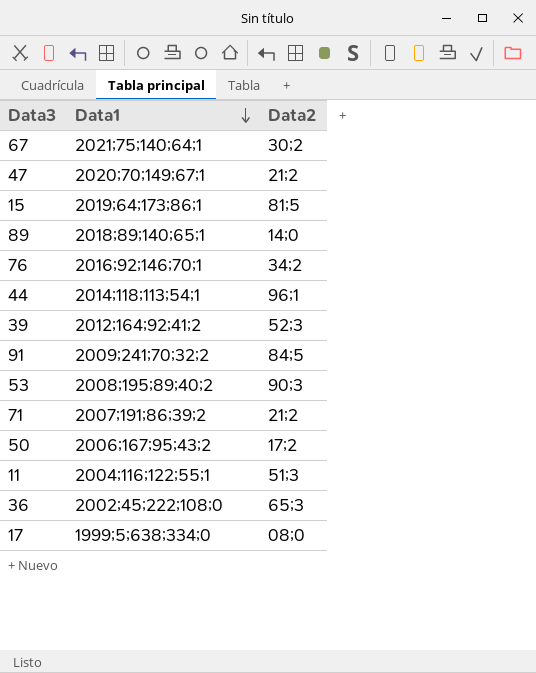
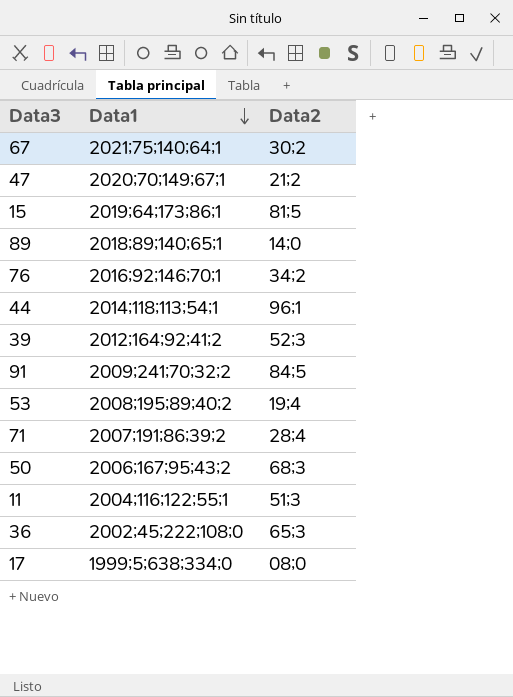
53 | Data2: 90;3 -> 19;4
71 | Data2: 21;2 -> 28;4
50 | Data2: 17;2 -> 68;3

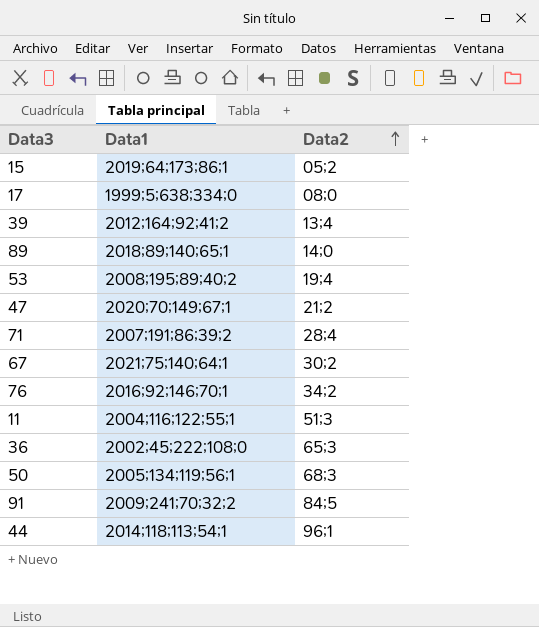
row order: Data1 descending -> Data2 ascending
15 | Data2: 81;5 -> 05;2
39 | Data2: 52;3 -> 13;4
50 | Data1: 2006;167;95;43;2 -> 2005;134;119;56;1

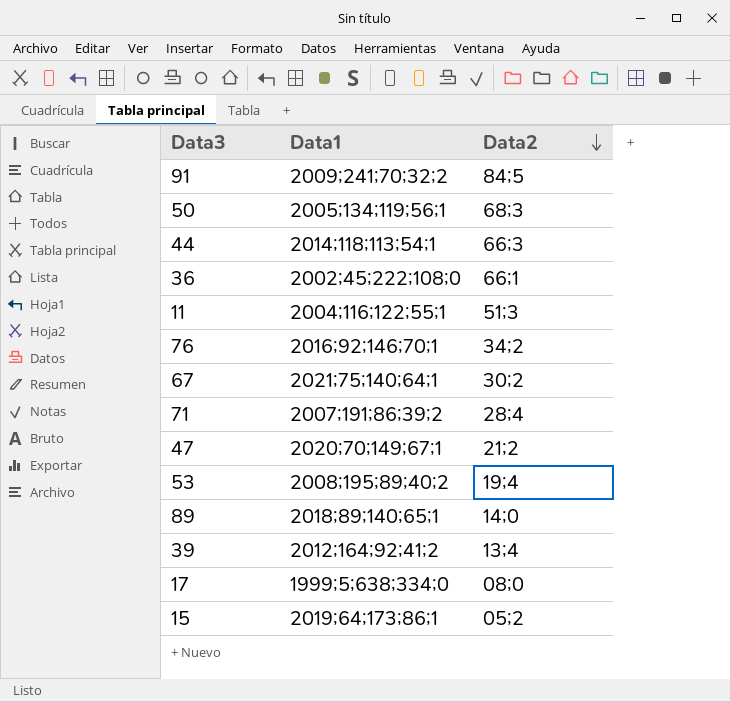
row order: Data2 ascending -> Data2 descending
44 | Data2: 96;1 -> 66;3
36 | Data2: 65;3 -> 66;1

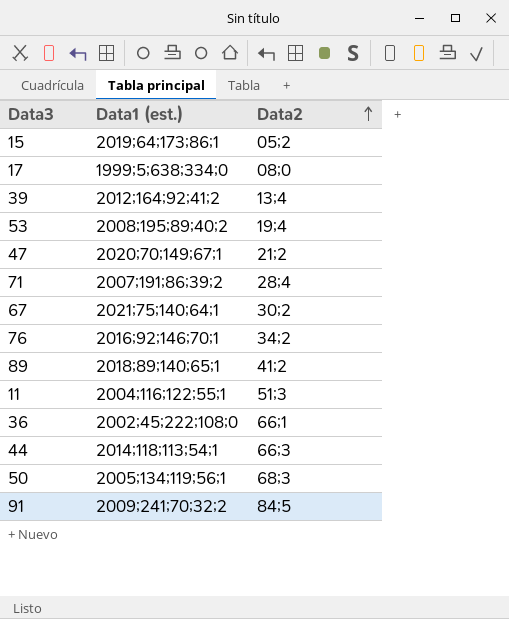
row order: Data2 descending -> Data2 ascending
column name: Data1 -> Data1 (est.)
89 | Data2: 14;0 -> 41;2

